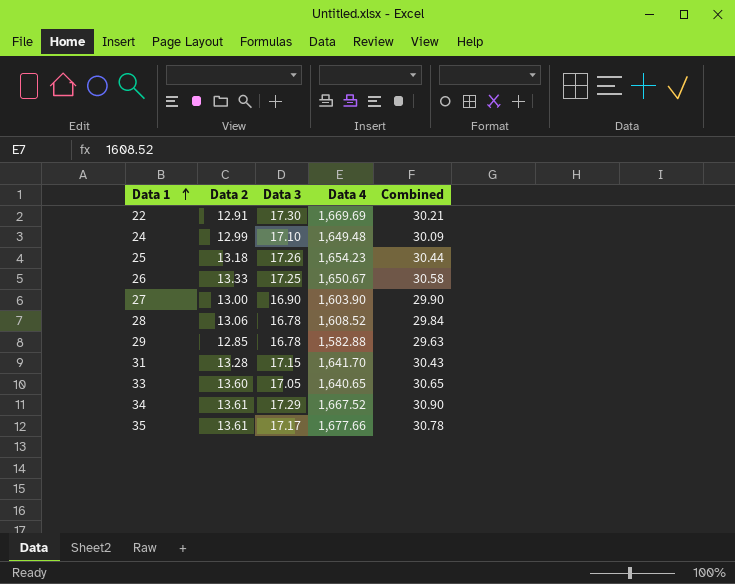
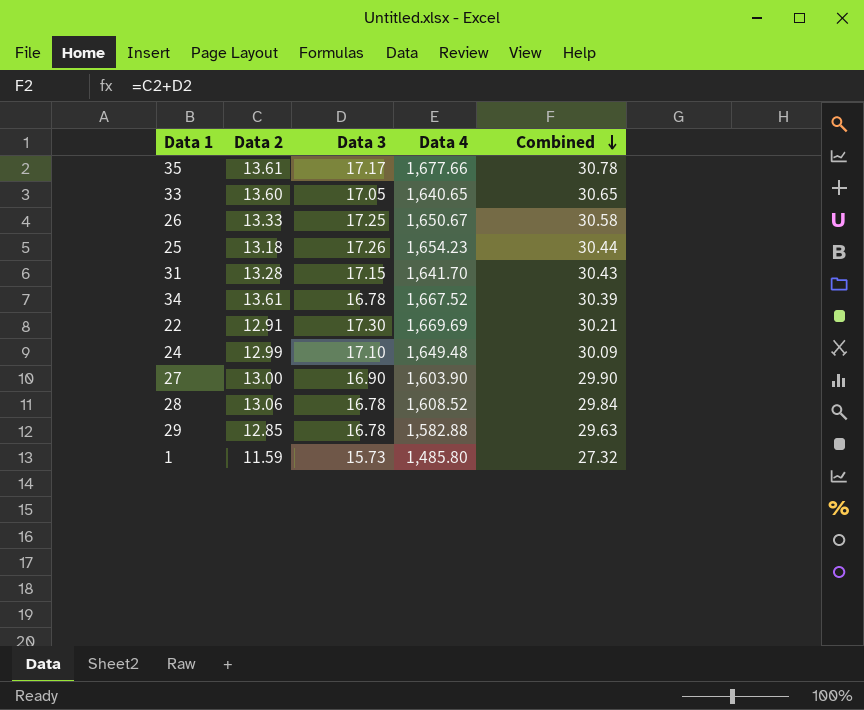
row order: Data 1 ascending -> Combined descending
34 | Data 3: 17.29 -> 16.78
34 | Combined: 30.90 -> 30.39
row 1: none -> 11.59 | 15.73 | 1,485.80 | 27.32

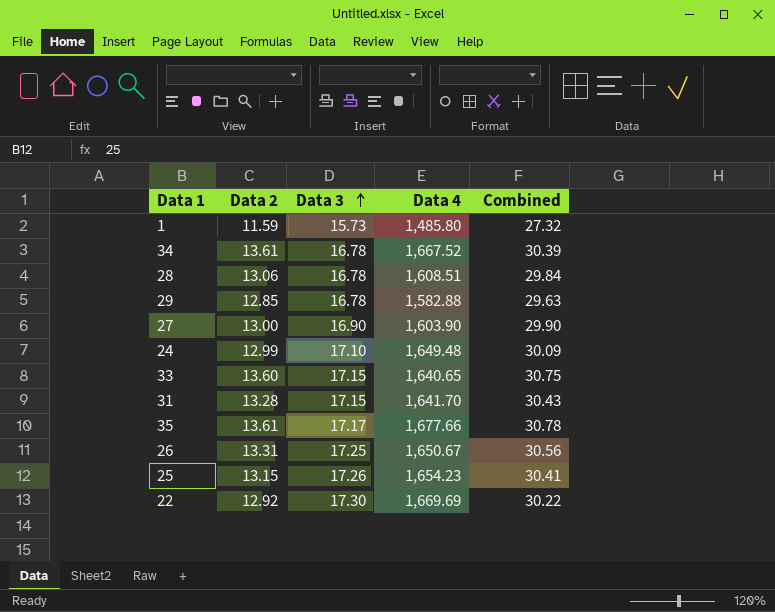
row order: Combined descending -> Data 3 ascending
28 | Data 4: 1,608.52 -> 1,608.51
33 | Data 3: 17.05 -> 17.15
33 | Combined: 30.65 -> 30.75
26 | Data 2: 13.33 -> 13.31
26 | Combined: 30.58 -> 30.56
25 | Data 2: 13.18 -> 13.15
25 | Combined: 30.44 -> 30.41
22 | Data 2: 12.91 -> 12.92
22 | Combined: 30.21 -> 30.22

